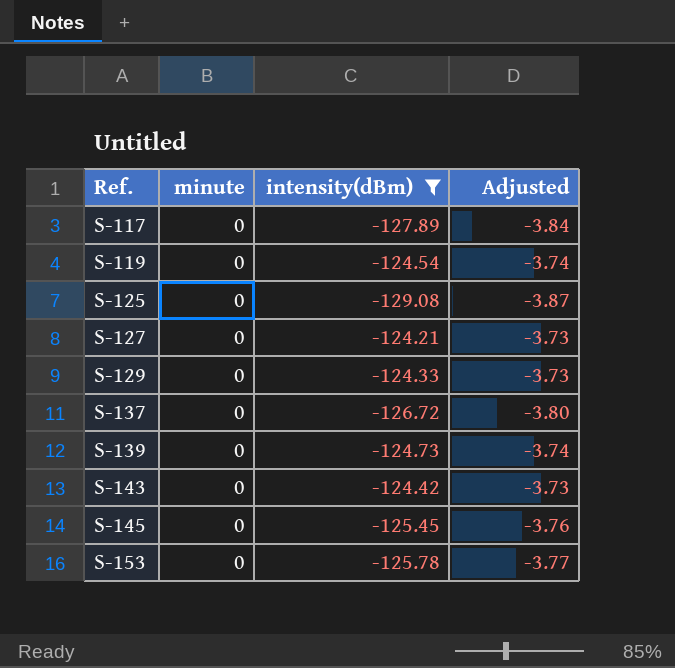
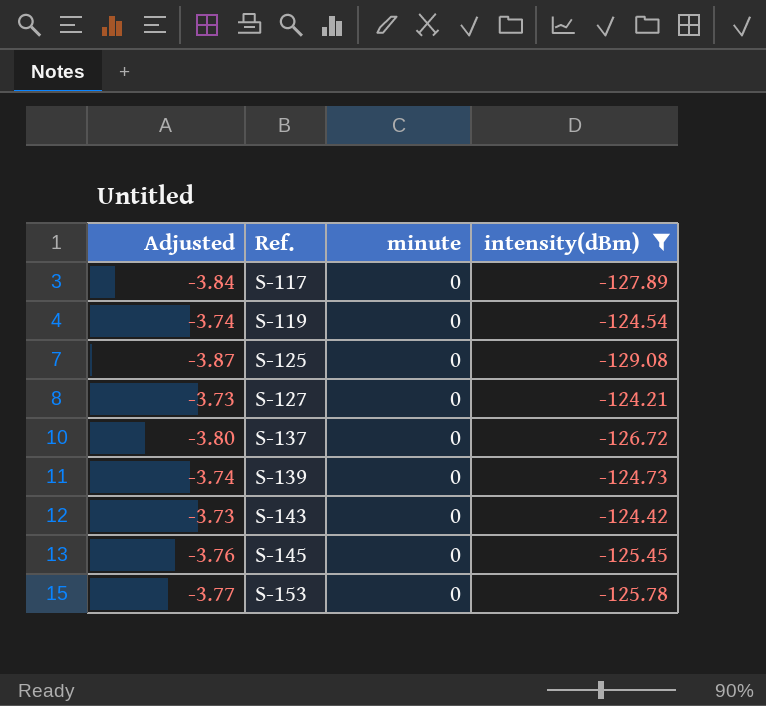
column Adjusted | position: 4 -> 1
row S-129: 0 | -124.33 | -3.73 -> none

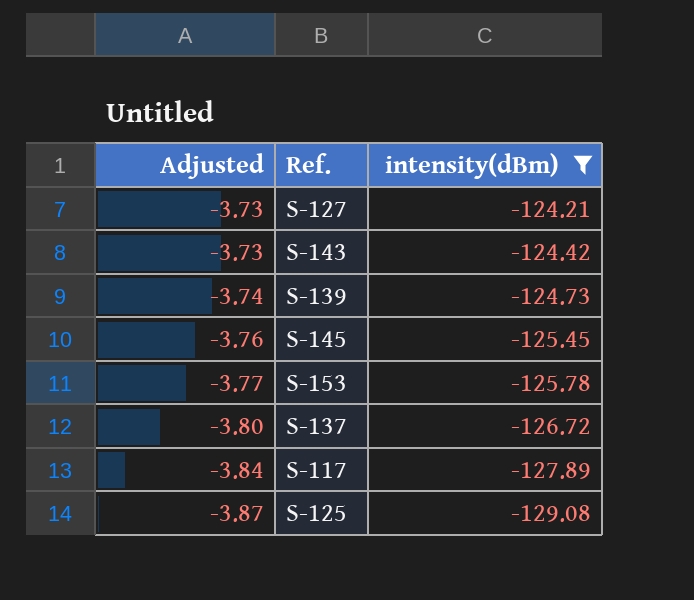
row order: Ref. ascending -> Adjusted descending
column minute | position: 3 -> none
row S-119: -3.74 | 0 | -124.54 -> none

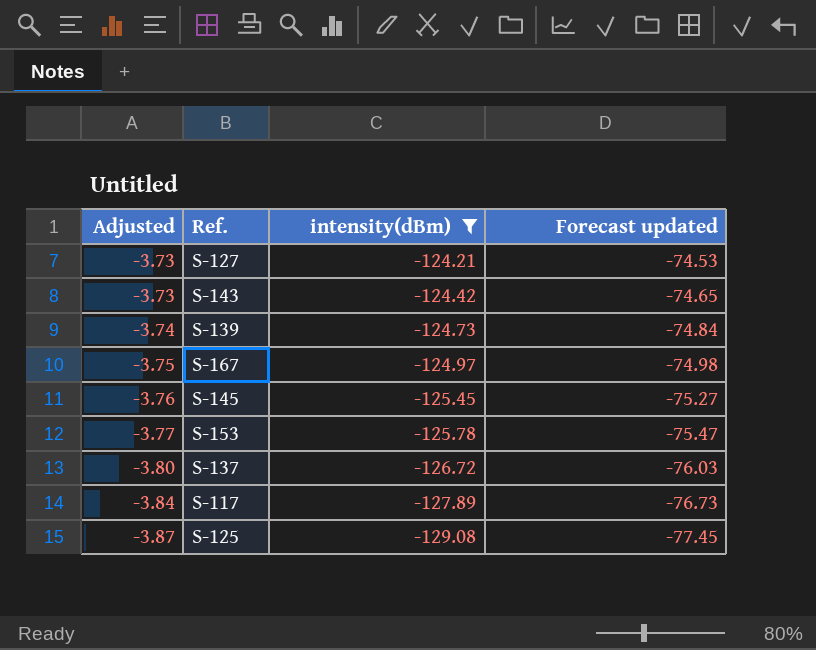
column Forecast updated | formula: none -> [intensity(dBm)] * 0.6
row S-167: none -> -3.75 | -124.97 | -74.98

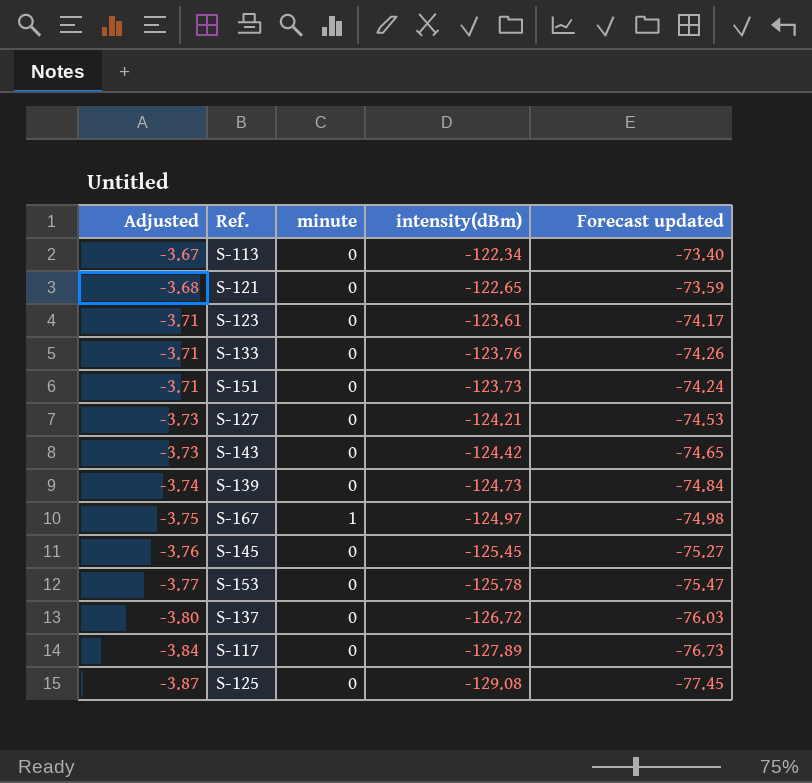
filter: intensity(dBm) <= -124.21 -> none
column minute | position: none -> 3

